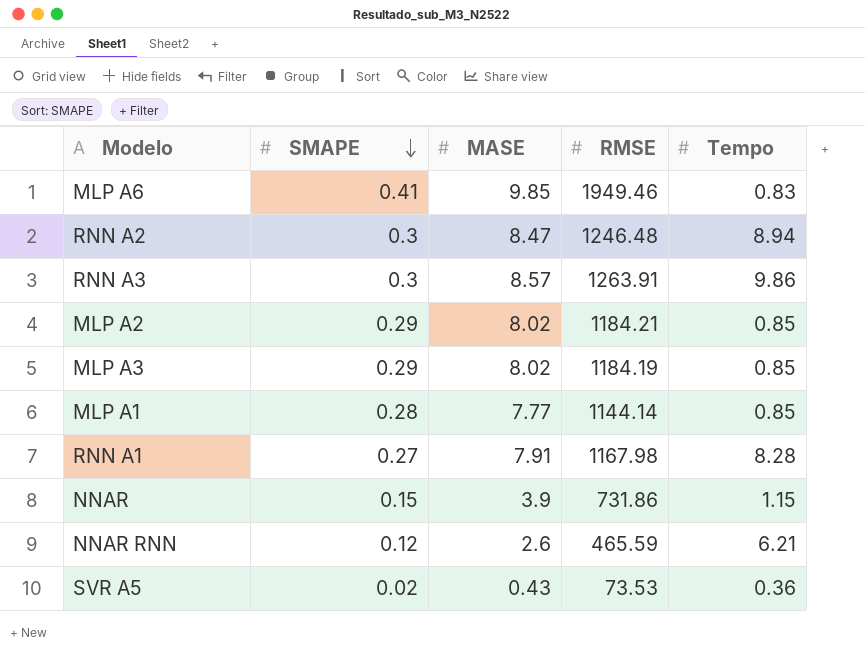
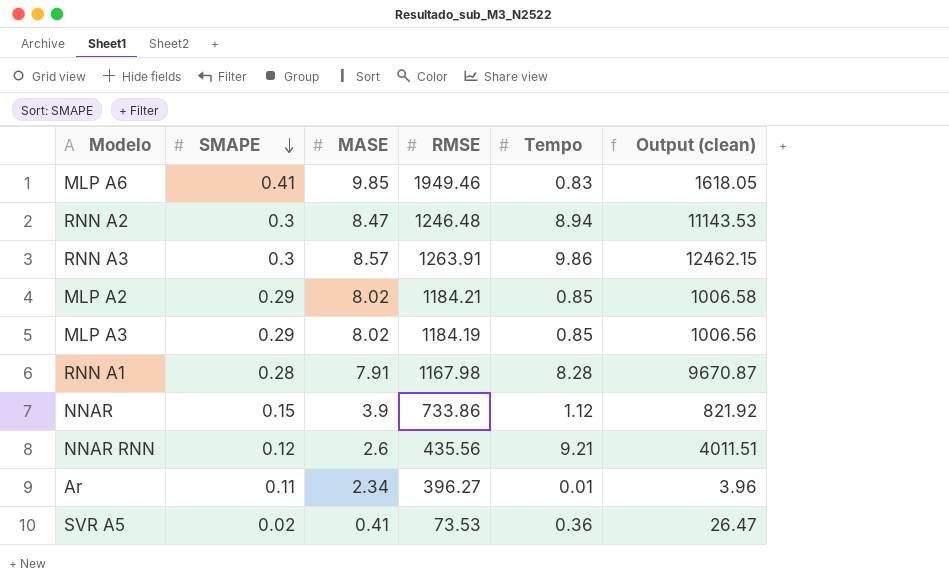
column Output (clean) | formula: none -> [RMSE] * [Tempo]
row MLP A1: 0.28 | 7.77 | 1144.14 | 0.85 -> none
RNN A1 | SMAPE: 0.27 -> 0.28
NNAR | RMSE: 731.86 -> 733.86
NNAR | Tempo: 1.15 -> 1.12
NNAR RNN | RMSE: 465.59 -> 435.56
NNAR RNN | Tempo: 6.21 -> 9.21
row Ar: none -> 0.11 | 2.34 | 396.27 | 0.01 | 3.96
SVR A5 | MASE: 0.43 -> 0.41

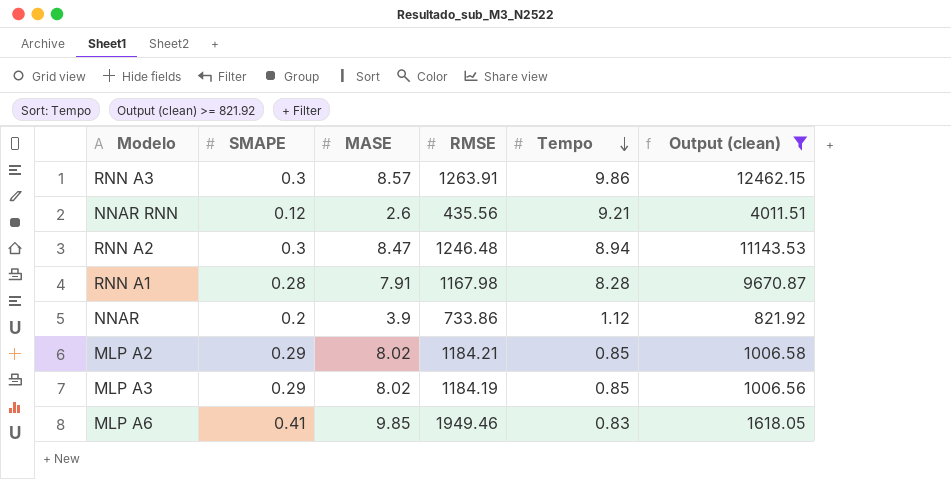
filter: none -> Output (clean) >= 821.92
row order: SMAPE descending -> Tempo descending
NNAR | SMAPE: 0.15 -> 0.2

